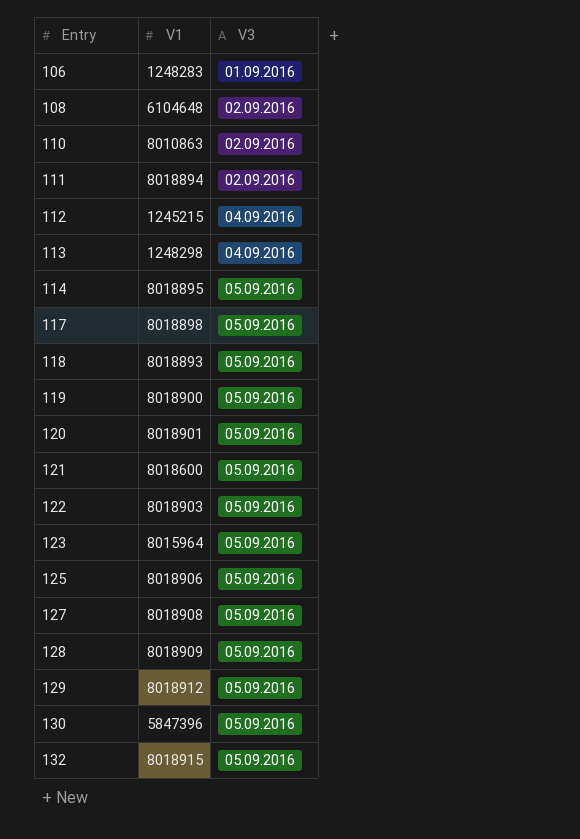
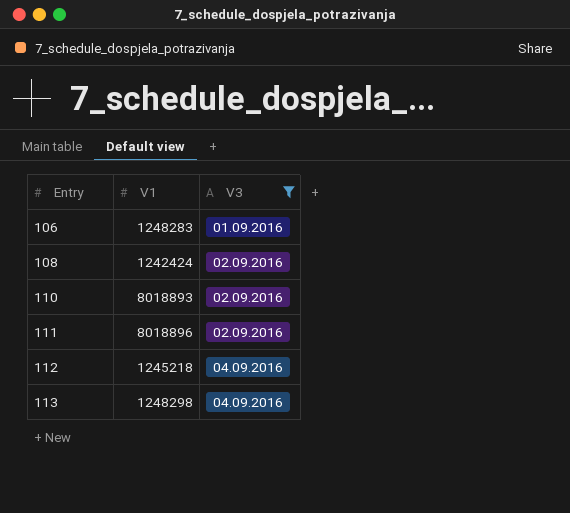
filter: none -> V3 != 05.09.2016
108 | V1: 6104648 -> 1242424
110 | V1: 8010863 -> 8018893
111 | V1: 8018894 -> 8018896
112 | V1: 1245215 -> 1245218

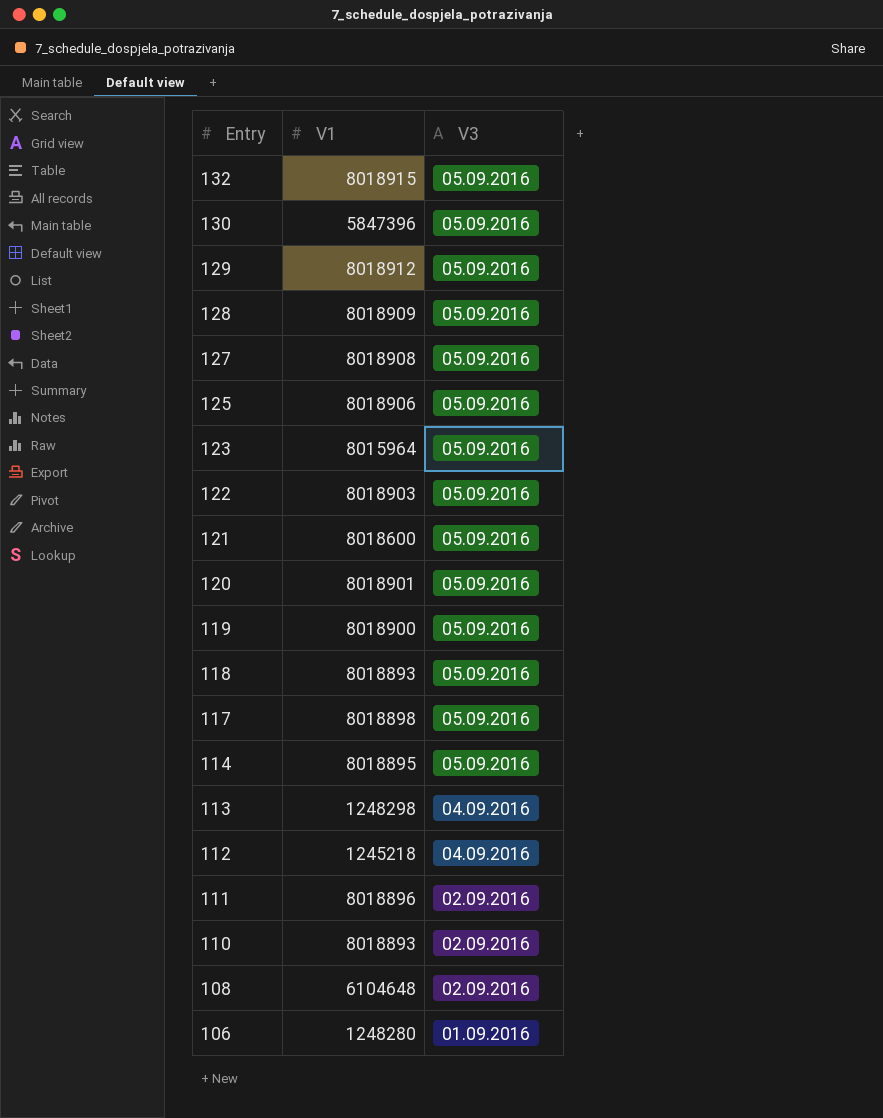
filter: V3 != 05.09.2016 -> none
row order: Entry ascending -> Entry descending
108 | V1: 1242424 -> 6104648
106 | V1: 1248283 -> 1248280

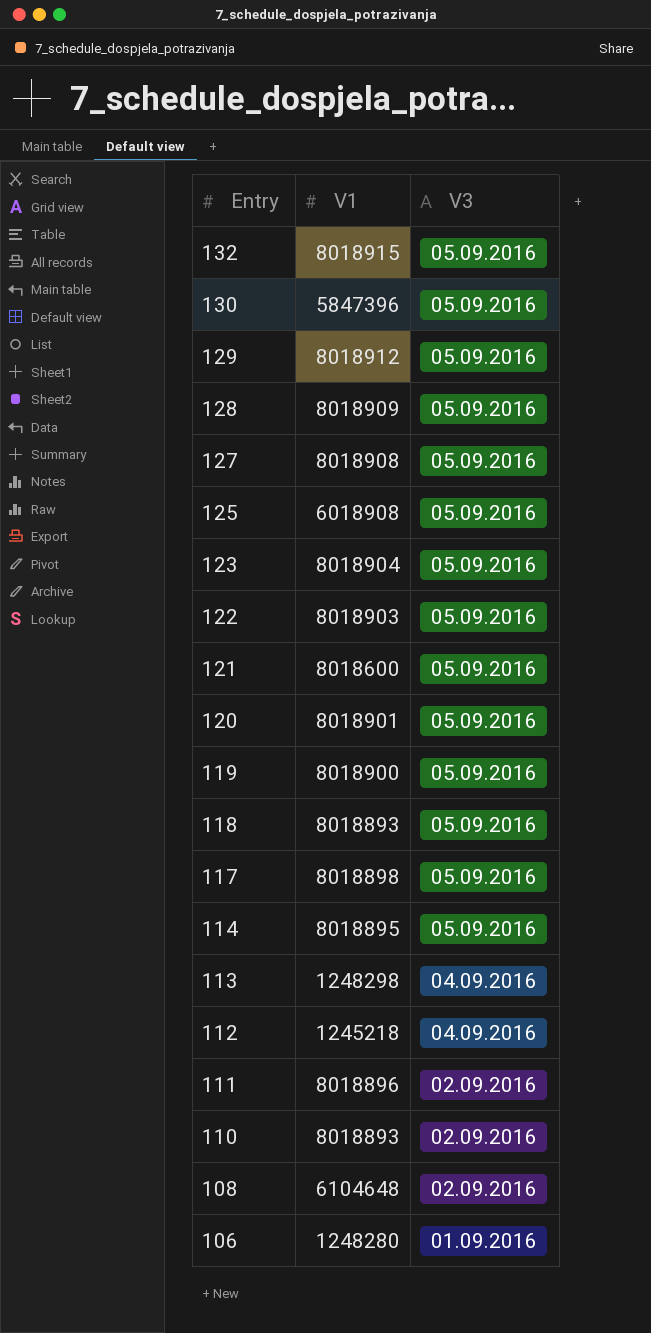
125 | V1: 8018906 -> 6018908
123 | V1: 8015964 -> 8018904

